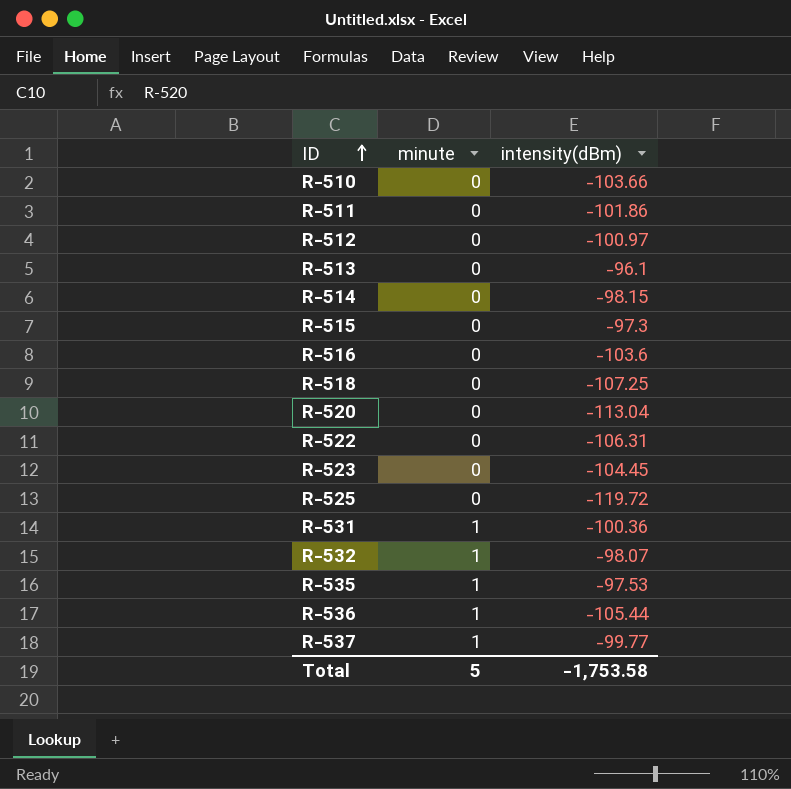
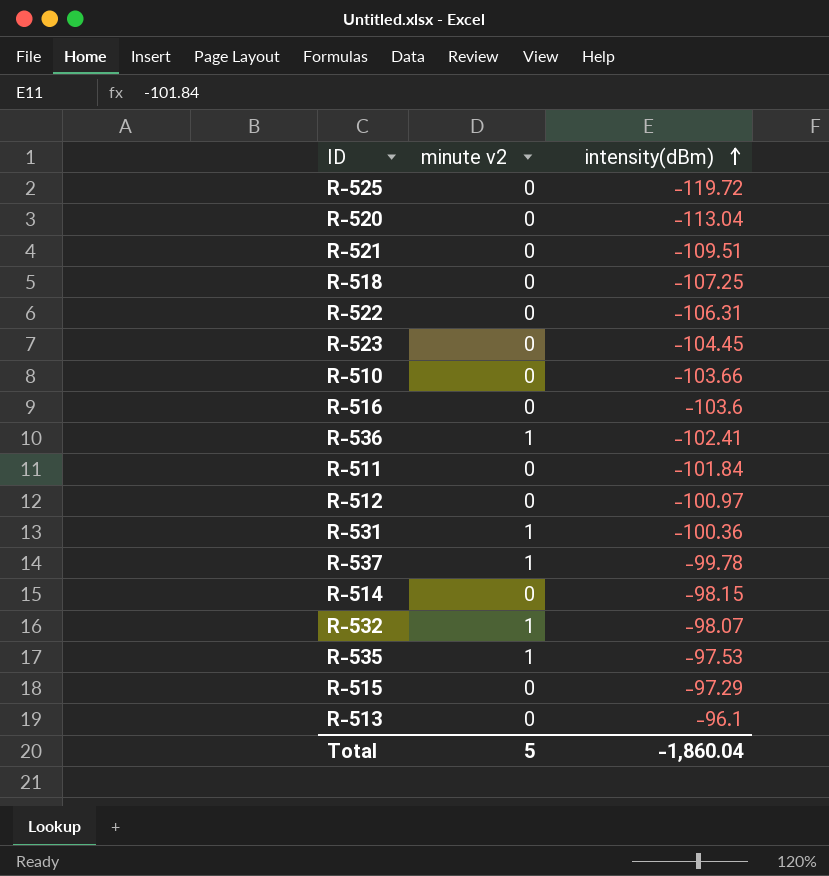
row order: ID ascending -> intensity(dBm) ascending
column name: minute -> minute v2
row R-521: none -> 0 | -109.51
R-536 | intensity(dBm): -105.44 -> -102.41
R-511 | intensity(dBm): -101.86 -> -101.84
R-537 | intensity(dBm): -99.77 -> -99.78
R-515 | intensity(dBm): -97.3 -> -97.29
Total | intensity(dBm): -1,753.58 -> -1,860.04

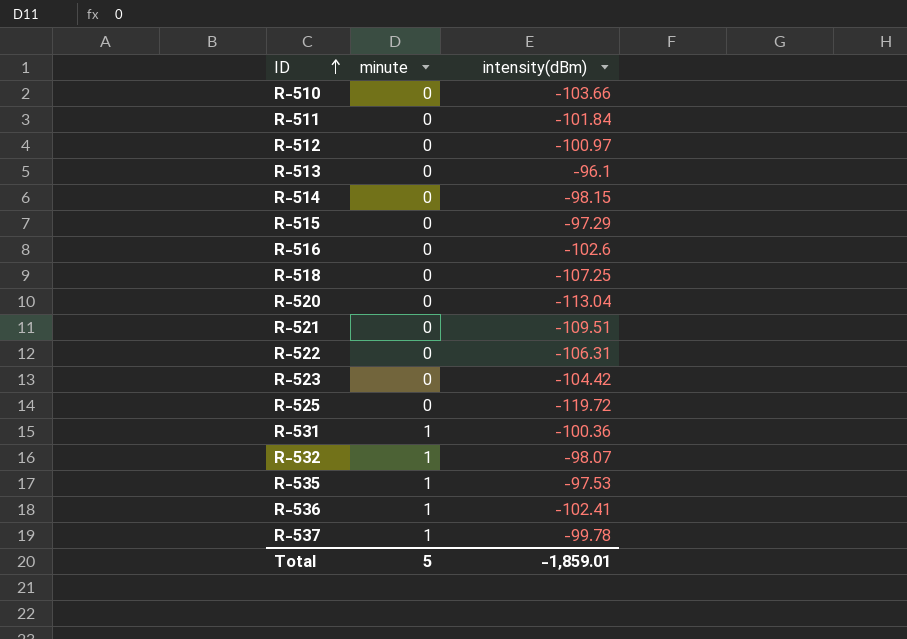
row order: intensity(dBm) ascending -> ID ascending
column name: minute v2 -> minute
R-516 | intensity(dBm): -103.6 -> -102.6
R-523 | intensity(dBm): -104.45 -> -104.42
Total | intensity(dBm): -1,860.04 -> -1,859.01

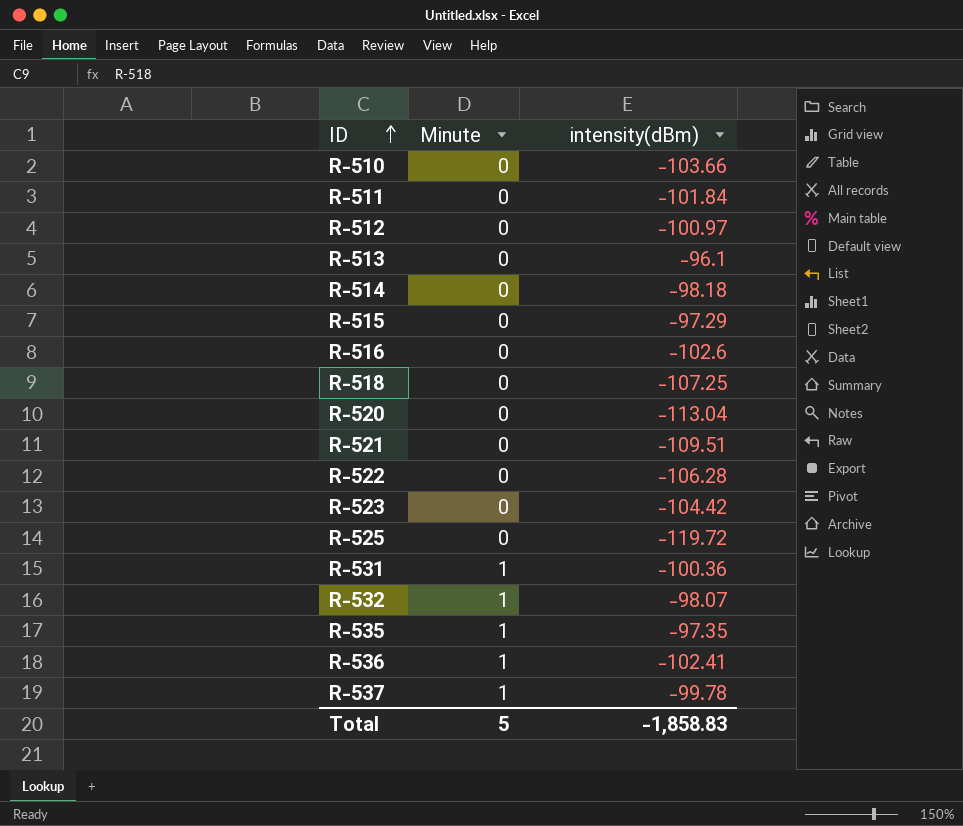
column name: minute -> Minute
R-514 | intensity(dBm): -98.15 -> -98.18
R-522 | intensity(dBm): -106.31 -> -106.28
R-535 | intensity(dBm): -97.53 -> -97.35
Total | intensity(dBm): -1,859.01 -> -1,858.83

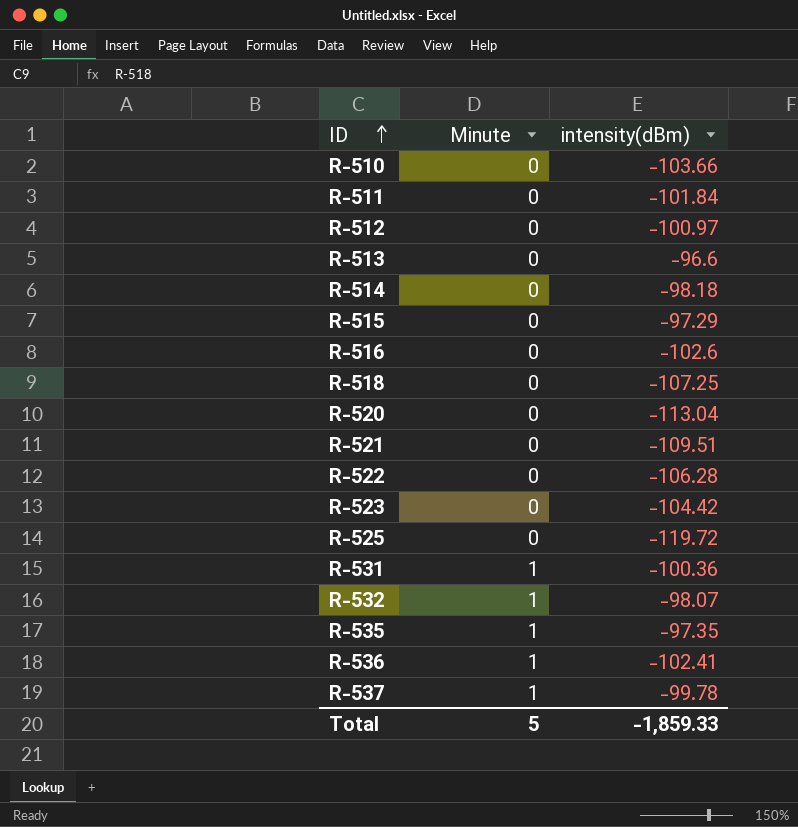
R-513 | intensity(dBm): -96.1 -> -96.6
Total | intensity(dBm): -1,858.83 -> -1,859.33

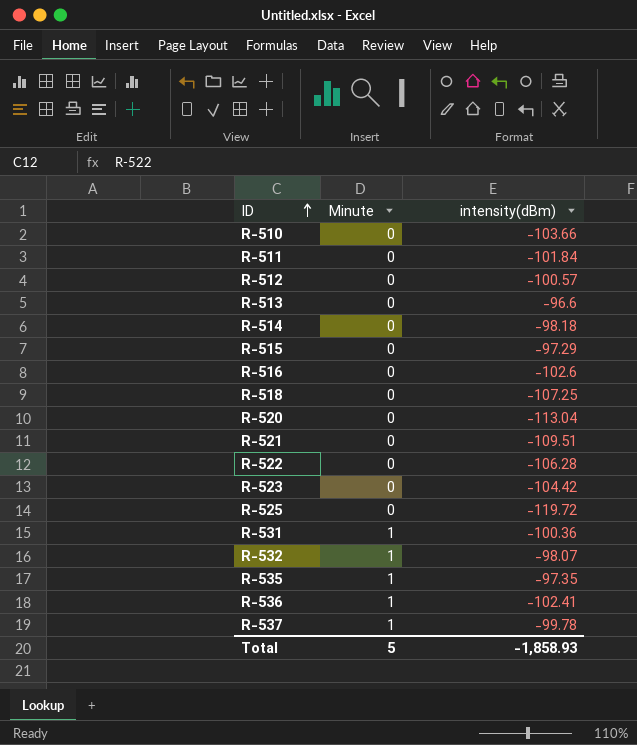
R-512 | intensity(dBm): -100.97 -> -100.57
Total | intensity(dBm): -1,859.33 -> -1,858.93

